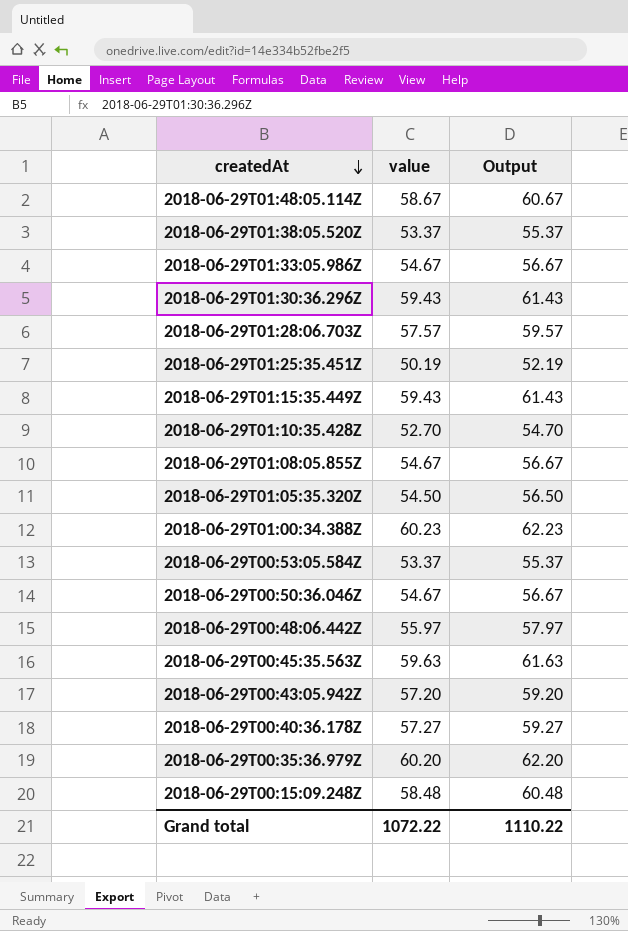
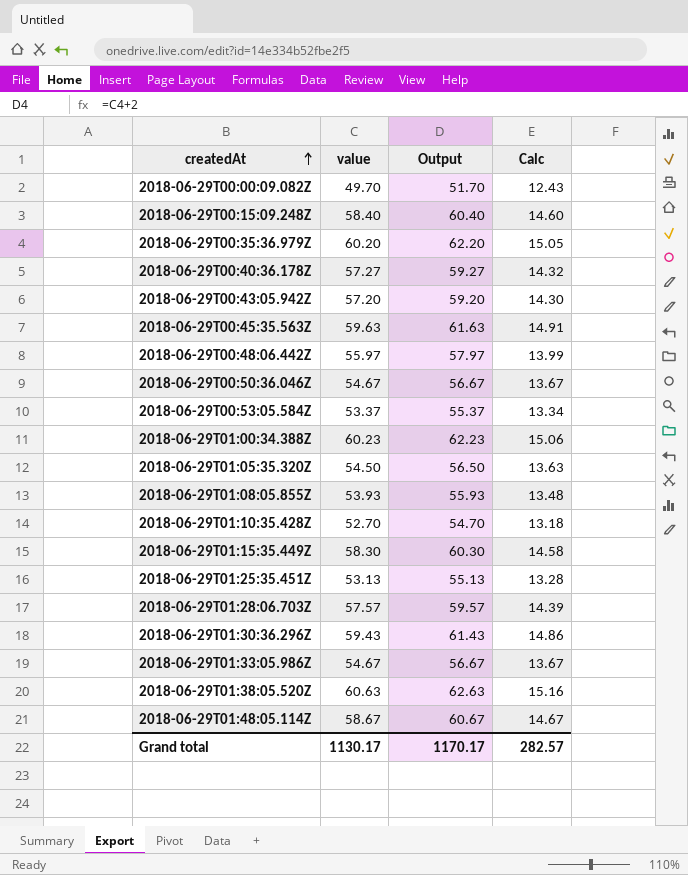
row order: createdAt descending -> createdAt ascending
column Calc | formula: none -> [value] * 0.25
row 2018-06-29T00:00:09.082Z: none -> 49.70 | 51.70 | 12.43
2018-06-29T00:15:09.248Z | value: 58.48 -> 58.40
2018-06-29T00:15:09.248Z | Output: 60.48 -> 60.40
2018-06-29T01:08:05.855Z | value: 54.67 -> 53.93
2018-06-29T01:08:05.855Z | Output: 56.67 -> 55.93
2018-06-29T01:15:35.449Z | value: 59.43 -> 58.30
2018-06-29T01:15:35.449Z | Output: 61.43 -> 60.30
2018-06-29T01:25:35.451Z | value: 50.19 -> 53.13
2018-06-29T01:25:35.451Z | Output: 52.19 -> 55.13
2018-06-29T01:38:05.520Z | value: 53.37 -> 60.63
2018-06-29T01:38:05.520Z | Output: 55.37 -> 62.63
Grand total | value: 1072.22 -> 1130.17
Grand total | Output: 1110.22 -> 1170.17

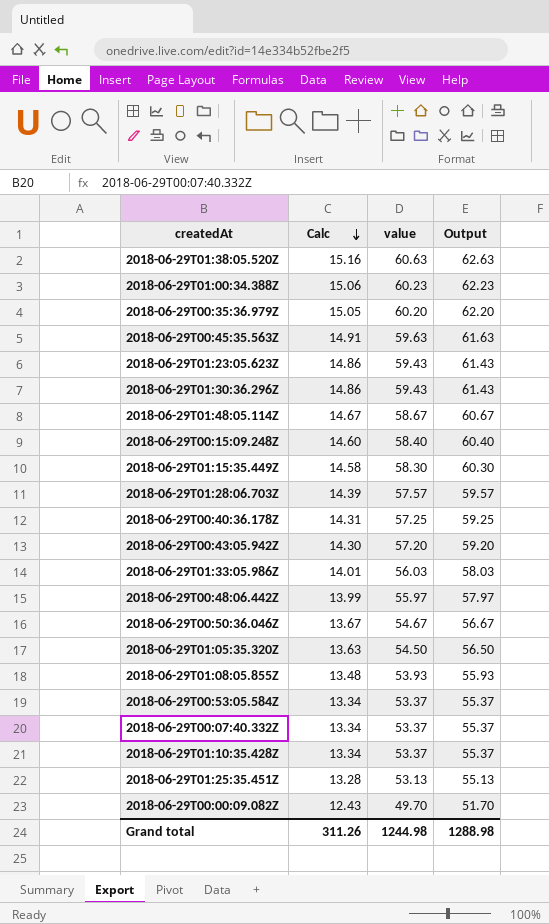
row order: createdAt ascending -> Calc descending
column Calc | position: 4 -> 2
row 2018-06-29T01:23:05.623Z: none -> 14.86 | 59.43 | 61.43
2018-06-29T00:40:36.178Z | Calc: 14.32 -> 14.31
2018-06-29T00:40:36.178Z | value: 57.27 -> 57.25
2018-06-29T00:40:36.178Z | Output: 59.27 -> 59.25
2018-06-29T01:33:05.986Z | Calc: 13.67 -> 14.01
2018-06-29T01:33:05.986Z | value: 54.67 -> 56.03
2018-06-29T01:33:05.986Z | Output: 56.67 -> 58.03
row 2018-06-29T00:07:40.332Z: none -> 13.34 | 53.37 | 55.37
2018-06-29T01:10:35.428Z | Calc: 13.18 -> 13.34
2018-06-29T01:10:35.428Z | value: 52.70 -> 53.37
2018-06-29T01:10:35.428Z | Output: 54.70 -> 55.37
Grand total | Calc: 282.57 -> 311.26
Grand total | value: 1130.17 -> 1244.98
Grand total | Output: 1170.17 -> 1288.98

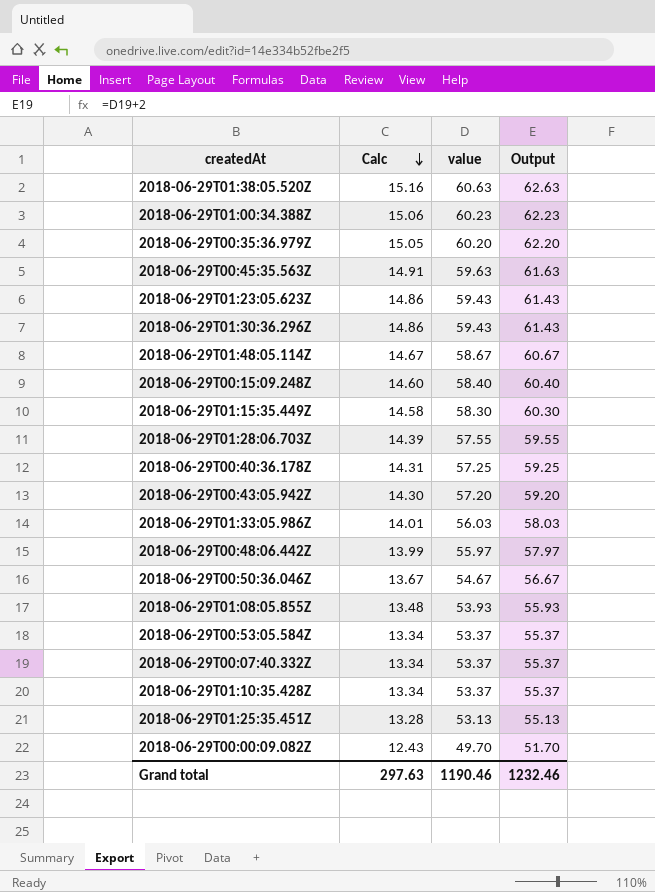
row 2018-06-29T01:05:35.320Z: 13.63 | 54.50 | 56.50 -> none
2018-06-29T01:28:06.703Z | value: 57.57 -> 57.55
2018-06-29T01:28:06.703Z | Output: 59.57 -> 59.55
Grand total | Calc: 311.26 -> 297.63
Grand total | value: 1244.98 -> 1190.46
Grand total | Output: 1288.98 -> 1232.46

